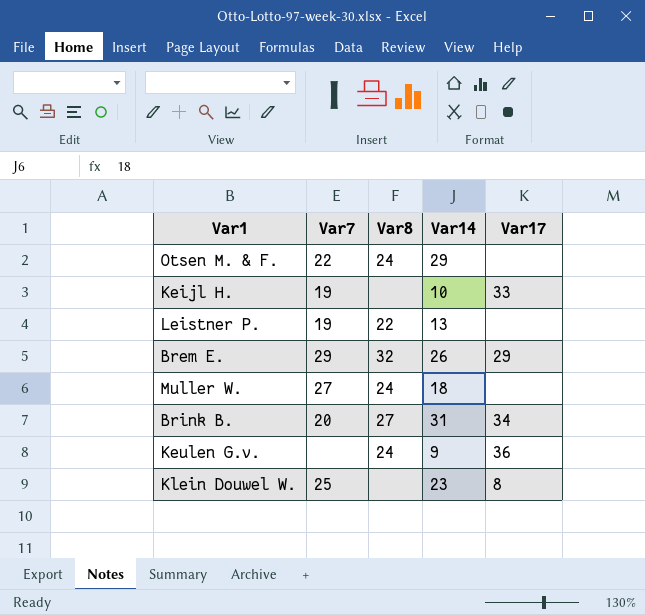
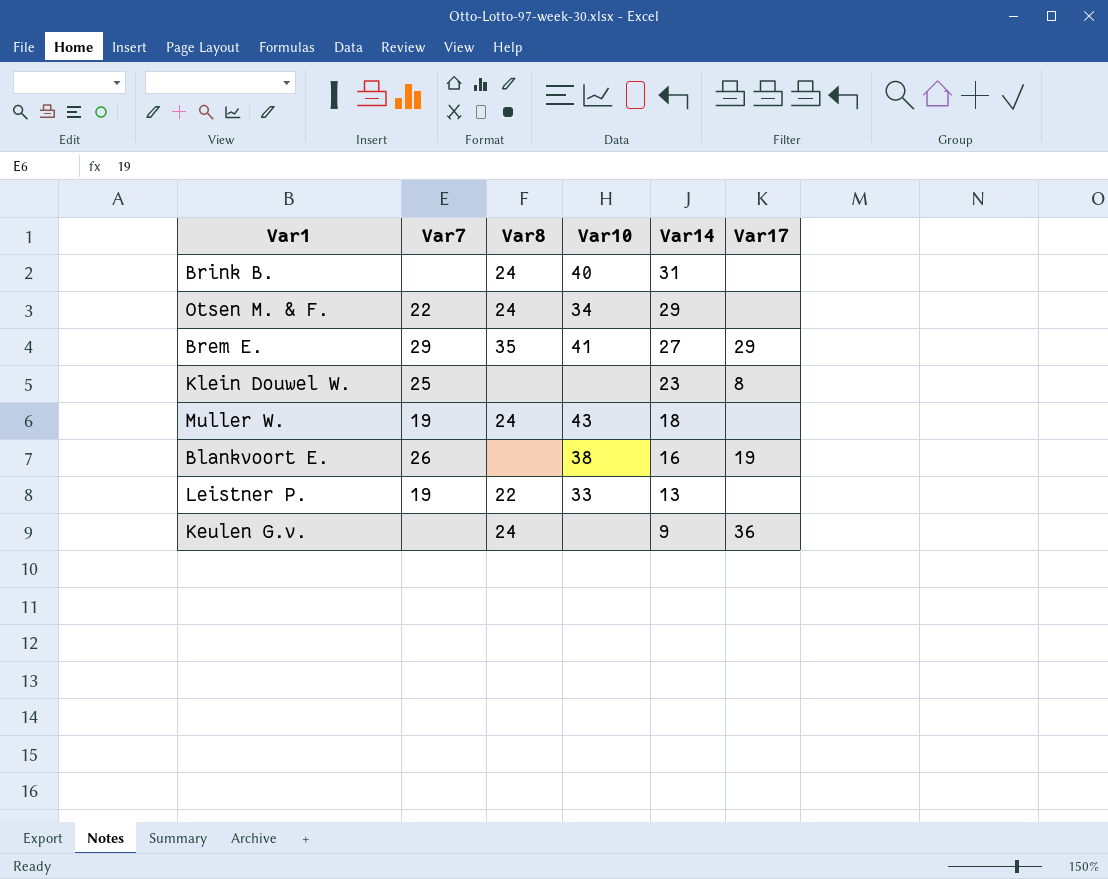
row order: none -> Var14 descending
column Var10 | position: none -> 4
row Keijl H.: 19 | none | 10 | 33 -> none
Brink B. | Var7: 20 -> none
Brink B. | Var8: 27 -> 24
Brink B. | Var17: 34 -> none
Brem E. | Var8: 32 -> 35
Brem E. | Var14: 26 -> 27
Muller W. | Var7: 27 -> 19
row Blankvoort E.: none -> 26 | none | 38 | 16 | 19

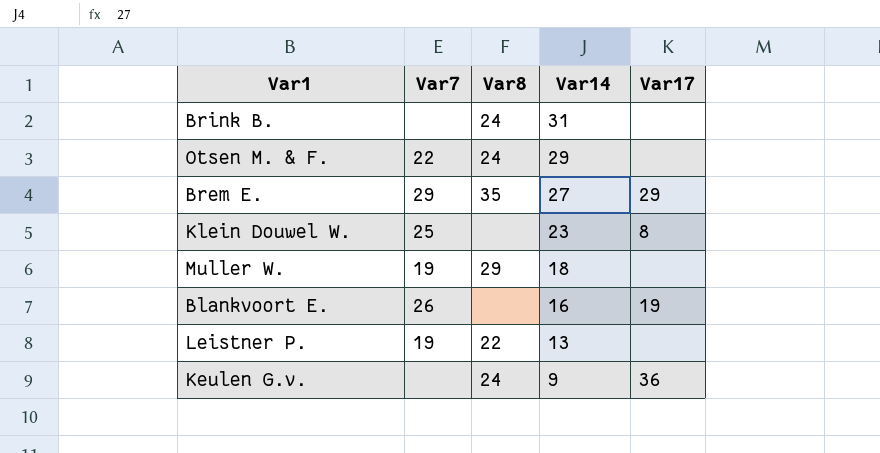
column Var10 | position: 4 -> none
Muller W. | Var8: 24 -> 29

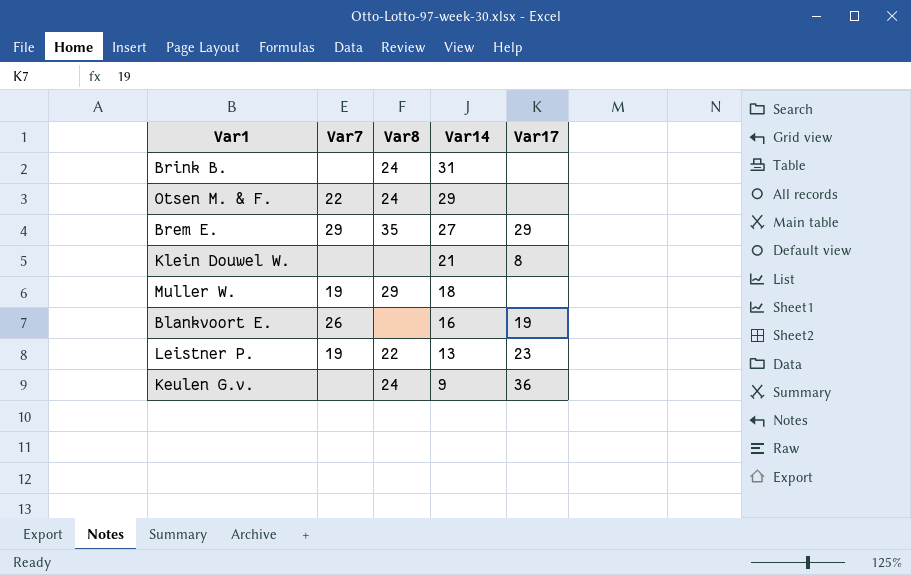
Klein Douwel W. | Var7: 25 -> none
Klein Douwel W. | Var14: 23 -> 21
Leistner P. | Var17: none -> 23

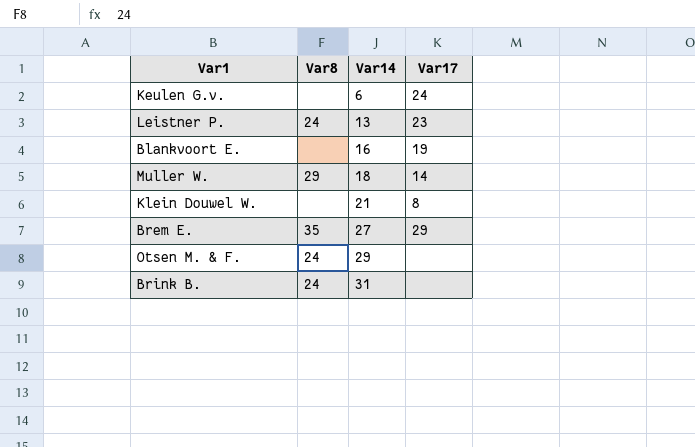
row order: Var14 descending -> Var14 ascending
column Var7 | position: 2 -> none
Keulen G.v. | Var8: 24 -> none
Keulen G.v. | Var14: 9 -> 6
Keulen G.v. | Var17: 36 -> 24
Leistner P. | Var8: 22 -> 24
Muller W. | Var17: none -> 14

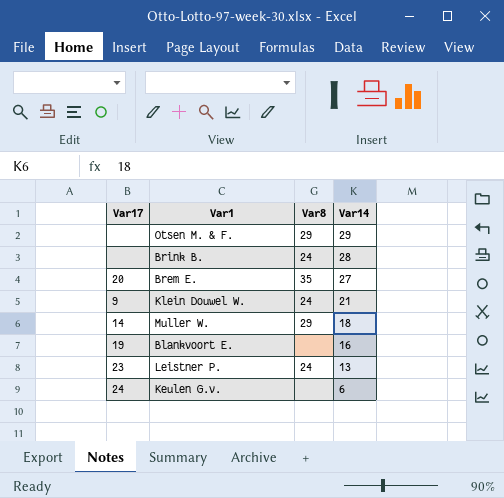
row order: Var14 ascending -> Var14 descending
column Var17 | position: 4 -> 1
Otsen M. & F. | Var8: 24 -> 29
Brink B. | Var14: 31 -> 28
Brem E. | Var17: 29 -> 20
Klein Douwel W. | Var17: 8 -> 9
Klein Douwel W. | Var8: none -> 24

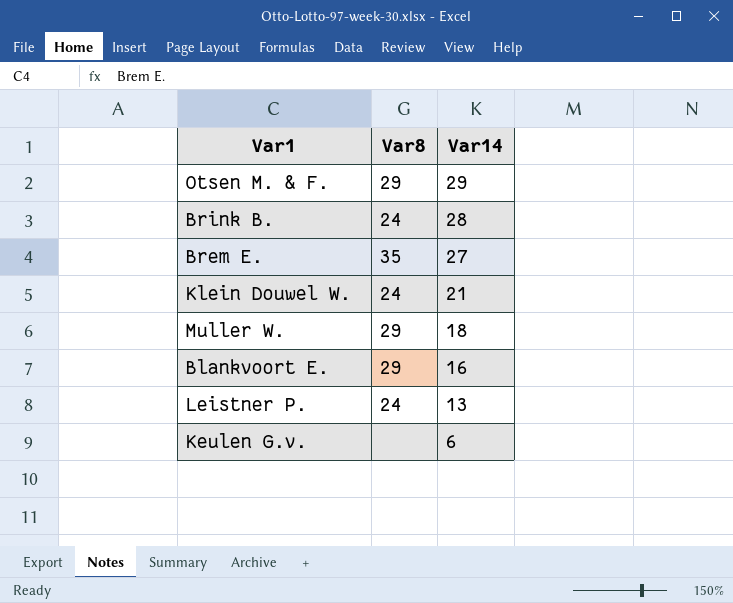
column Var17 | position: 1 -> none
Blankvoort E. | Var8: none -> 29

